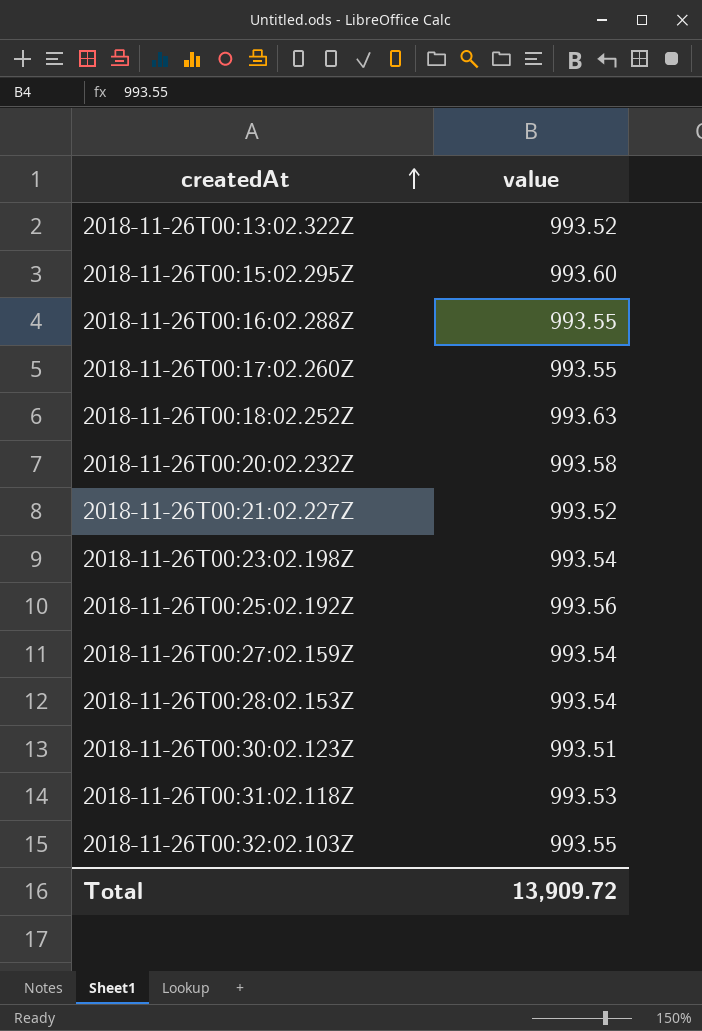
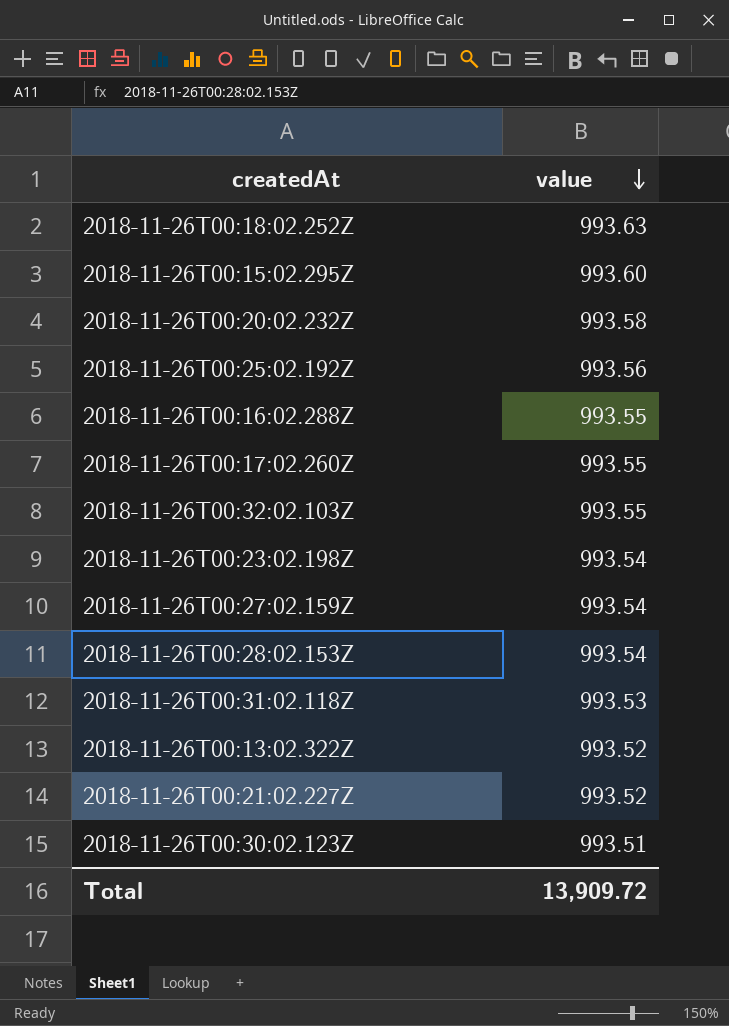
row order: createdAt ascending -> value descending

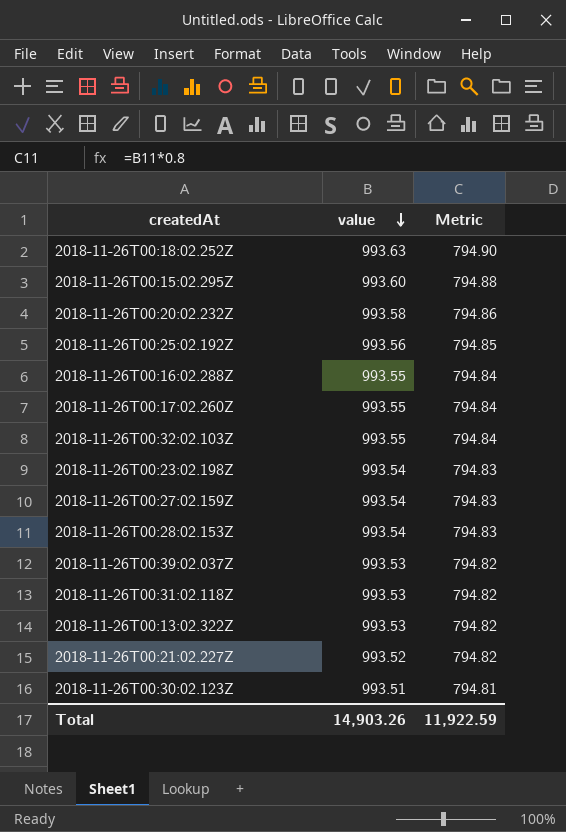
column Metric | formula: none -> [value] * 0.8
row 2018-11-26T00:39:02.037Z: none -> 993.53 | 794.82
2018-11-26T00:13:02.322Z | value: 993.52 -> 993.53
Total | value: 13,909.72 -> 14,903.26

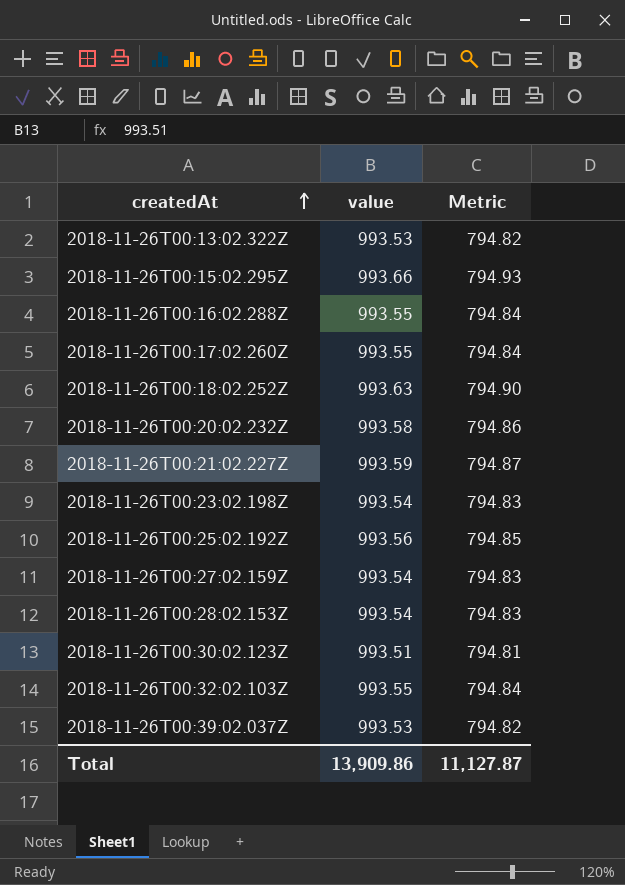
row order: value descending -> createdAt ascending
row 2018-11-26T00:31:02.118Z: 993.53 | 794.82 -> none
2018-11-26T00:15:02.295Z | value: 993.60 -> 993.66
2018-11-26T00:15:02.295Z | Metric: 794.88 -> 794.93
2018-11-26T00:21:02.227Z | value: 993.52 -> 993.59
2018-11-26T00:21:02.227Z | Metric: 794.82 -> 794.87
Total | value: 14,903.26 -> 13,909.86
Total | Metric: 11,922.59 -> 11,127.87

